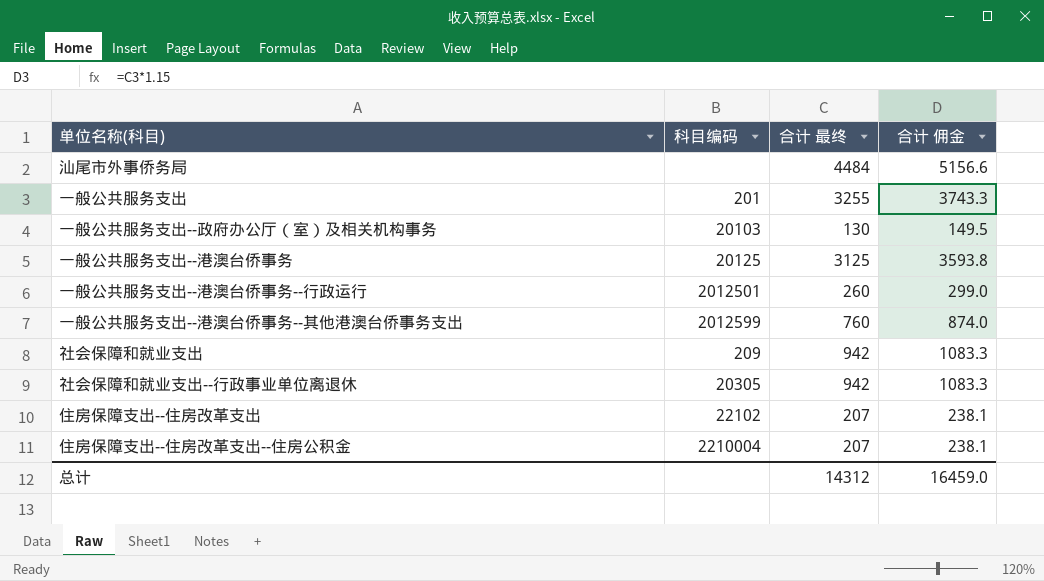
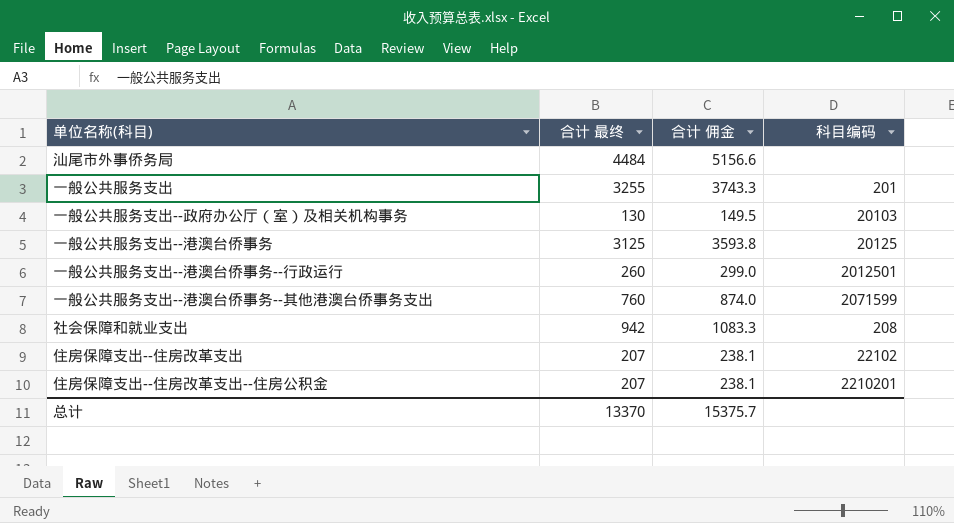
column 科目编码 | position: 2 -> 4
row 社会保障和就业支出--行政事业单位离退休: 20305 | 942 | 1083.3 -> none
一般公共服务支出--港澳台侨事务--其他港澳台侨事务支出 | 科目编码: 2012599 -> 2071599
社会保障和就业支出 | 科目编码: 209 -> 208
住房保障支出--住房改革支出--住房公积金 | 科目编码: 2210004 -> 2210201
总计 | 合计 最终: 14312 -> 13370
总计 | 合计 佣金: 16459.0 -> 15375.7

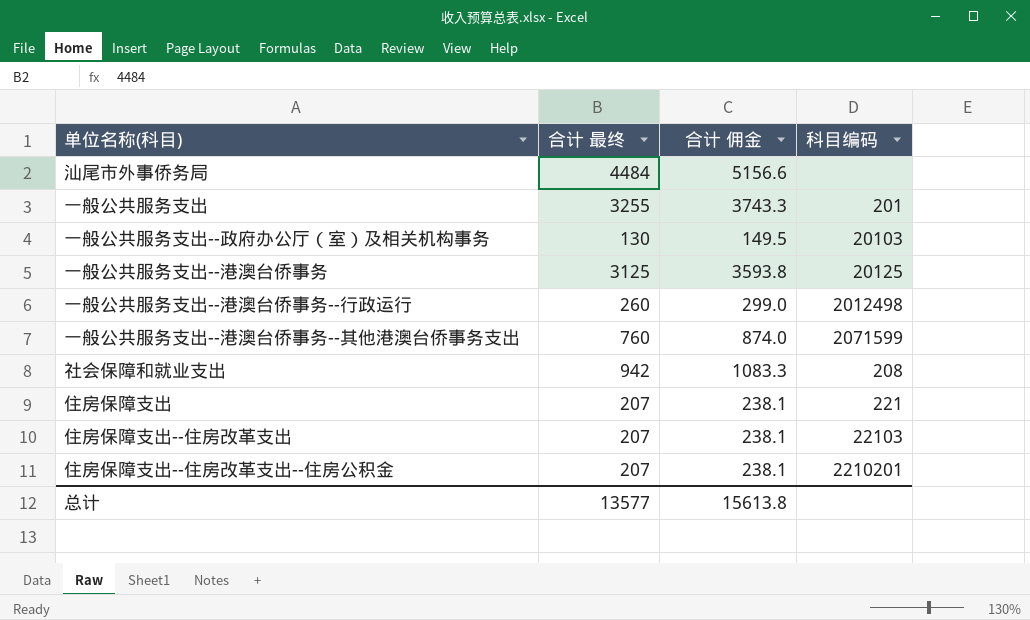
一般公共服务支出--港澳台侨事务--行政运行 | 科目编码: 2012501 -> 2012498
row 住房保障支出: none -> 207 | 238.1 | 221
住房保障支出--住房改革支出 | 科目编码: 22102 -> 22103
总计 | 合计 最终: 13370 -> 13577
总计 | 合计 佣金: 15375.7 -> 15613.8

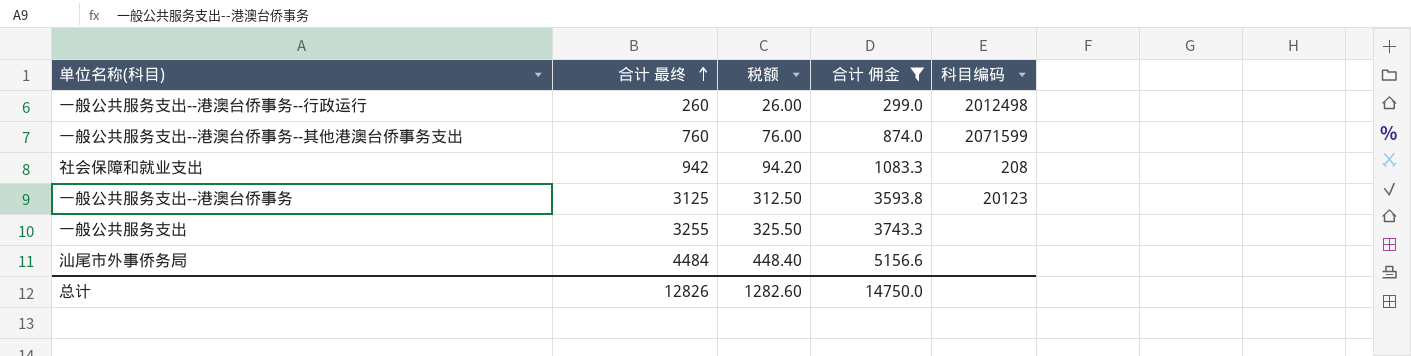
filter: none -> 合计 佣金 >= 299.0
row order: none -> 合计 最终 ascending
column 税额 | formula: none -> [合计 最终] * 0.1
一般公共服务支出--港澳台侨事务 | 科目编码: 20125 -> 20123
一般公共服务支出 | 科目编码: 201 -> none
总计 | 合计 最终: 13577 -> 12826
总计 | 合计 佣金: 15613.8 -> 14750.0

